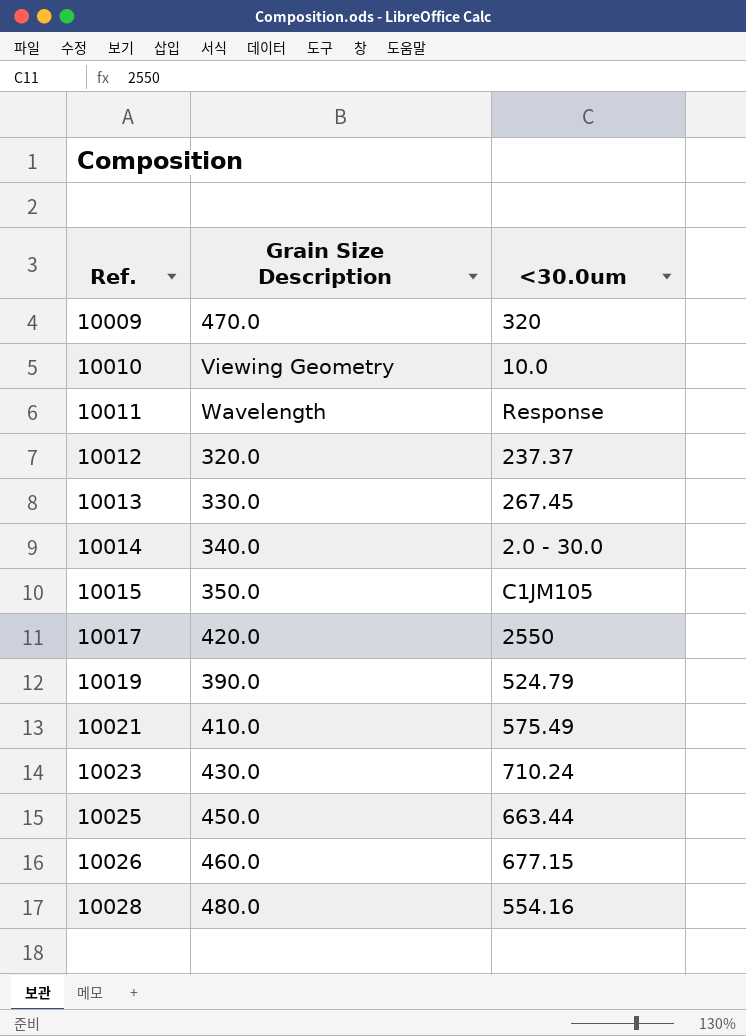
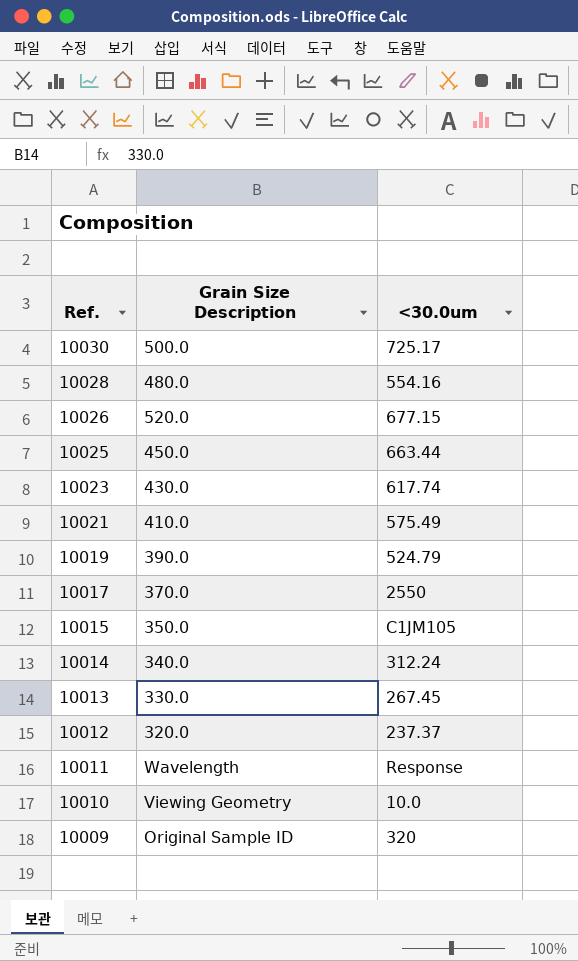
row order: Ref. ascending -> Ref. descending
row 10030: none -> 500.0 | 725.17
10026 | Grain Size Description: 460.0 -> 520.0
10023 | <30.0um: 710.24 -> 617.74
10017 | Grain Size Description: 420.0 -> 370.0
10014 | <30.0um: 2.0 - 30.0 -> 312.24
10009 | Grain Size Description: 470.0 -> Original Sample ID

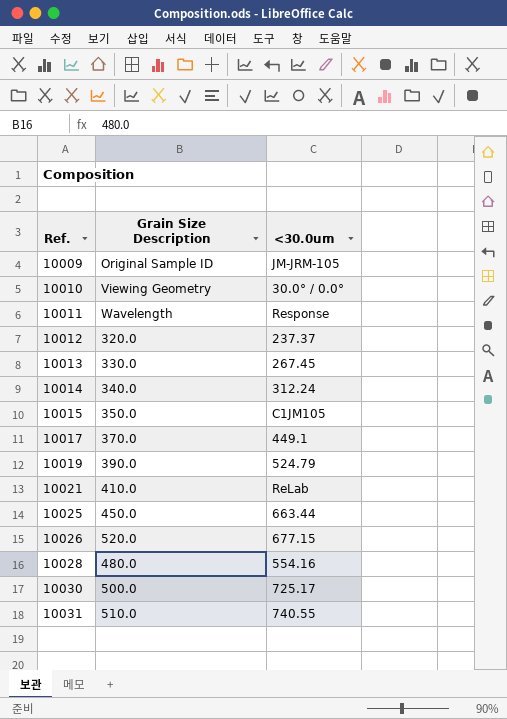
row order: Ref. descending -> Ref. ascending
row 10023: 430.0 | 617.74 -> none
10009 | <30.0um: 320 -> JM-JRM-105
10010 | <30.0um: 10.0 -> 30.0° / 0.0°
10017 | <30.0um: 2550 -> 449.1
10021 | <30.0um: 575.49 -> ReLab
row 10031: none -> 510.0 | 740.55

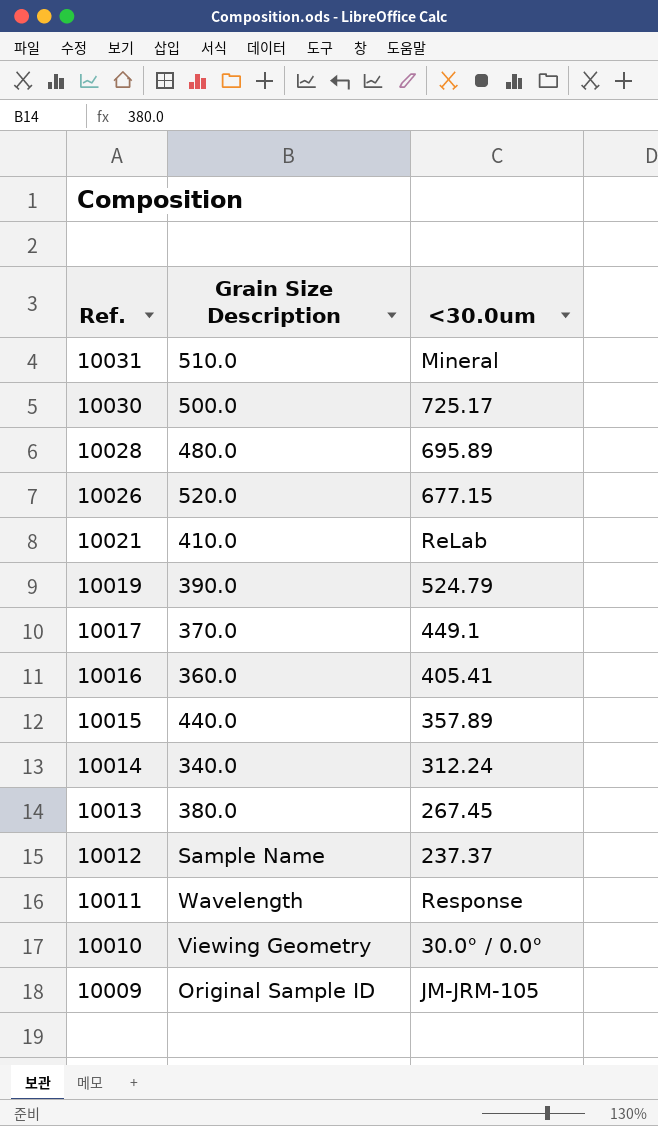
row order: Ref. ascending -> Ref. descending
row 10025: 450.0 | 663.44 -> none
10031 | <30.0um: 740.55 -> Mineral
10028 | <30.0um: 554.16 -> 695.89
row 10016: none -> 360.0 | 405.41
10015 | Grain Size Description: 350.0 -> 440.0
10015 | <30.0um: C1JM105 -> 357.89
10013 | Grain Size Description: 330.0 -> 380.0
10012 | Grain Size Description: 320.0 -> Sample Name

